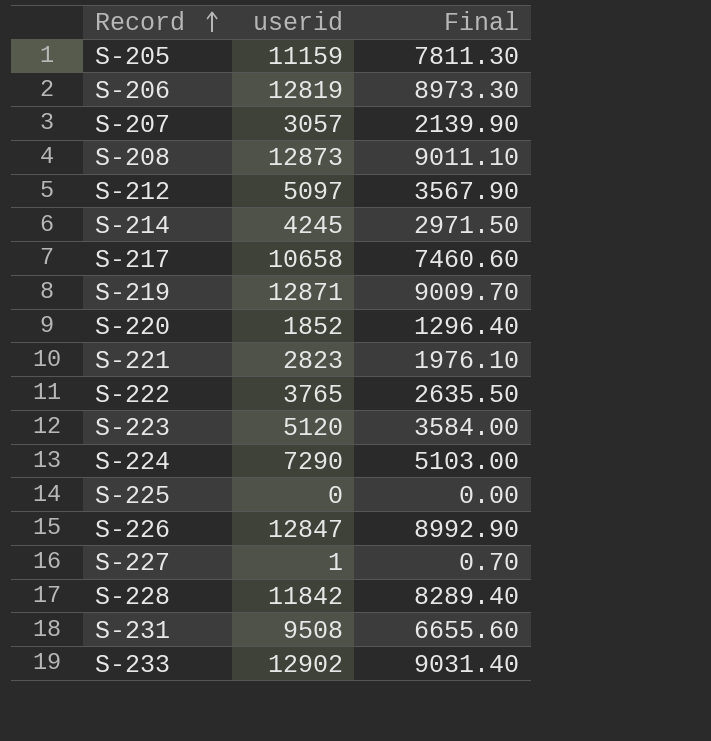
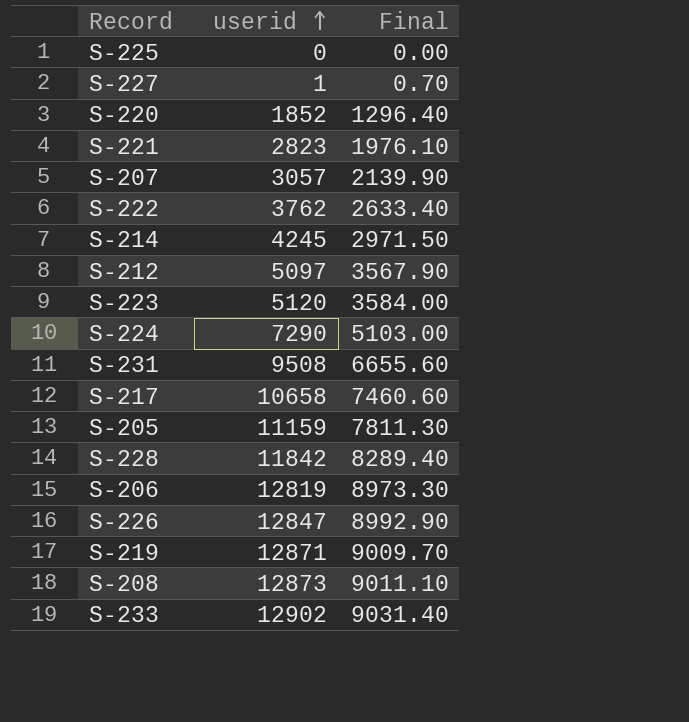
row order: Record ascending -> userid ascending
S-222 | userid: 3765 -> 3762
S-222 | Final: 2635.50 -> 2633.40

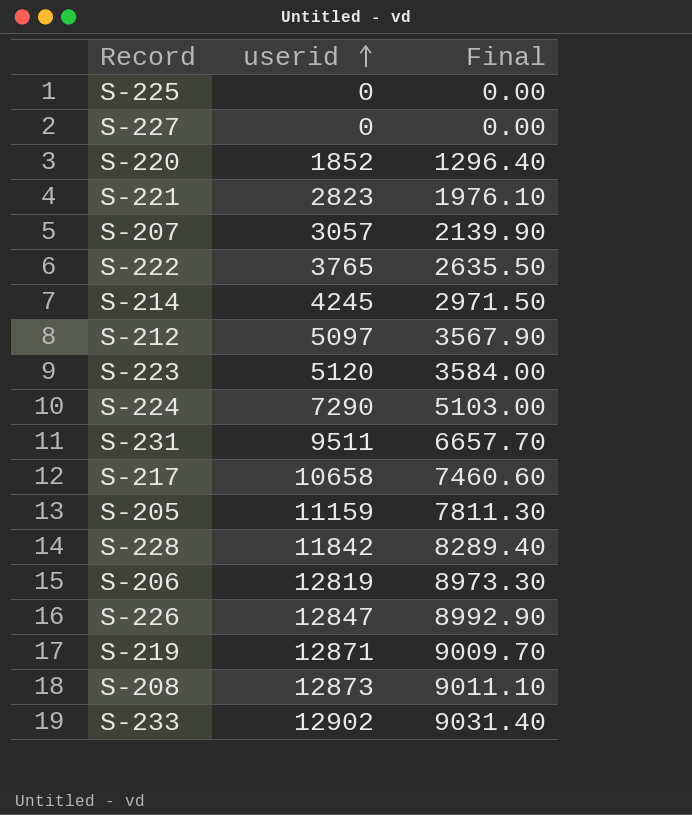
S-227 | userid: 1 -> 0
S-227 | Final: 0.70 -> 0.00
S-222 | userid: 3762 -> 3765
S-222 | Final: 2633.40 -> 2635.50
S-231 | userid: 9508 -> 9511
S-231 | Final: 6655.60 -> 6657.70

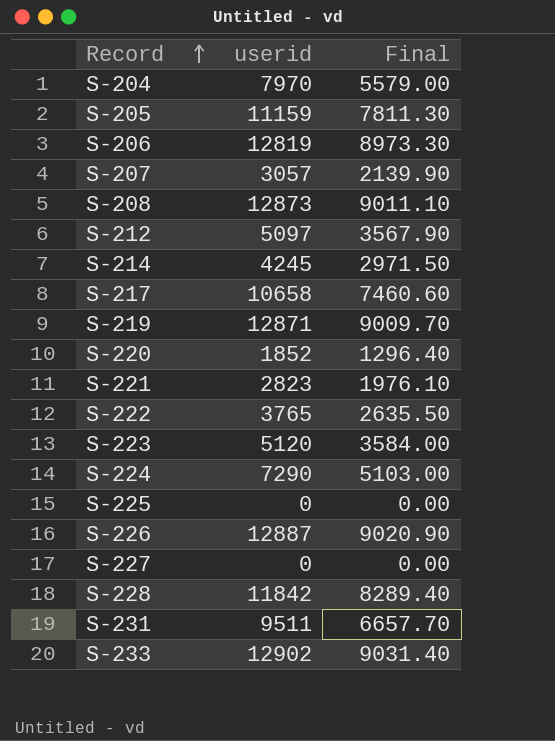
row order: userid ascending -> Record ascending
row S-204: none -> 7970 | 5579.00
S-226 | userid: 12847 -> 12887
S-226 | Final: 8992.90 -> 9020.90

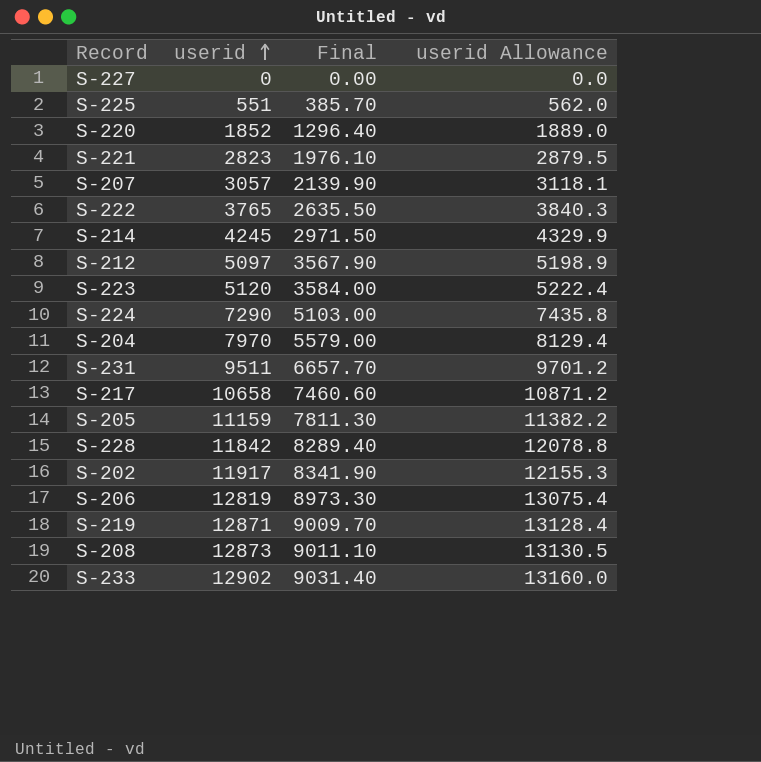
row order: Record ascending -> userid ascending
column userid Allowance | formula: none -> [userid] * 1.02
row S-226: 12887 | 9020.90 -> none
S-225 | userid: 0 -> 551
S-225 | Final: 0.00 -> 385.70
row S-202: none -> 11917 | 8341.90 | 12155.3

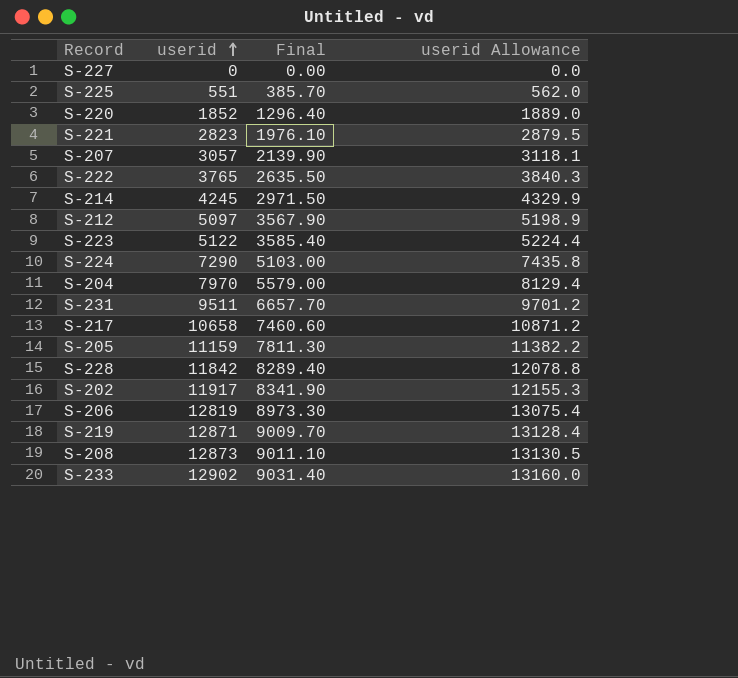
S-223 | userid: 5120 -> 5122
S-223 | Final: 3584.00 -> 3585.40
S-223 | userid Allowance: 5222.4 -> 5224.4

